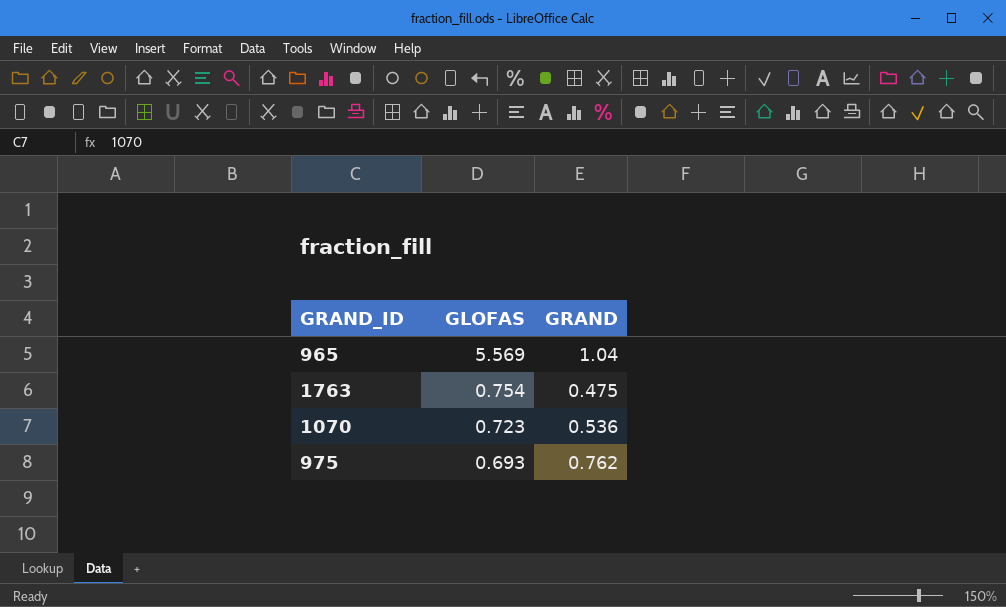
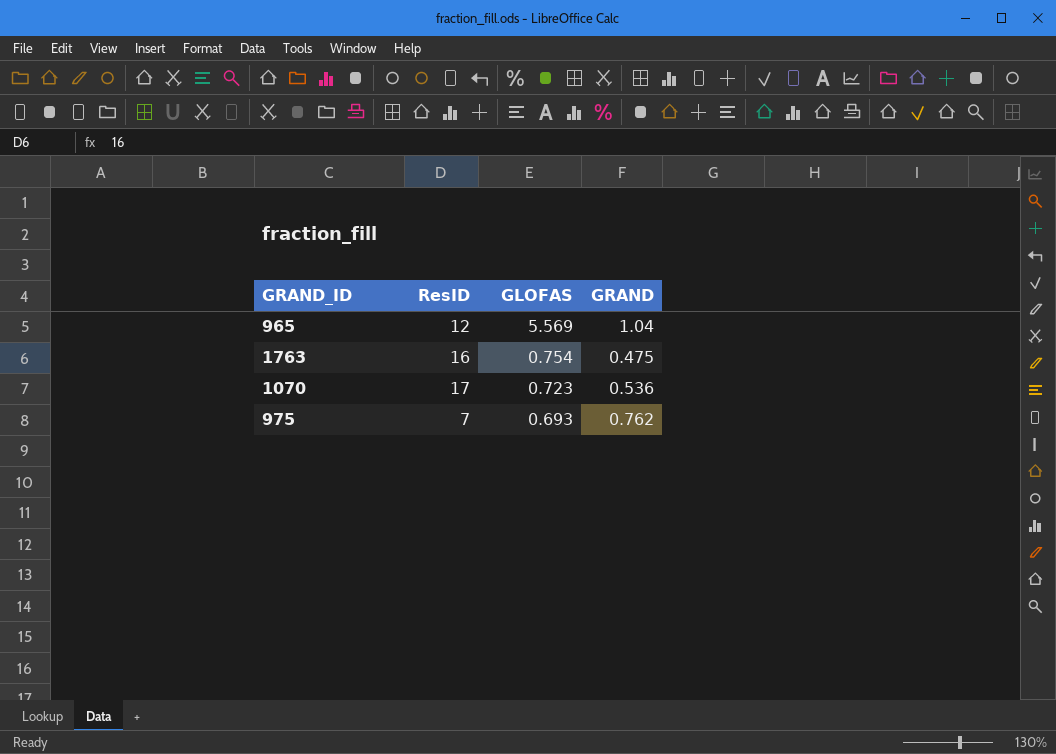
column ResID | position: none -> 2

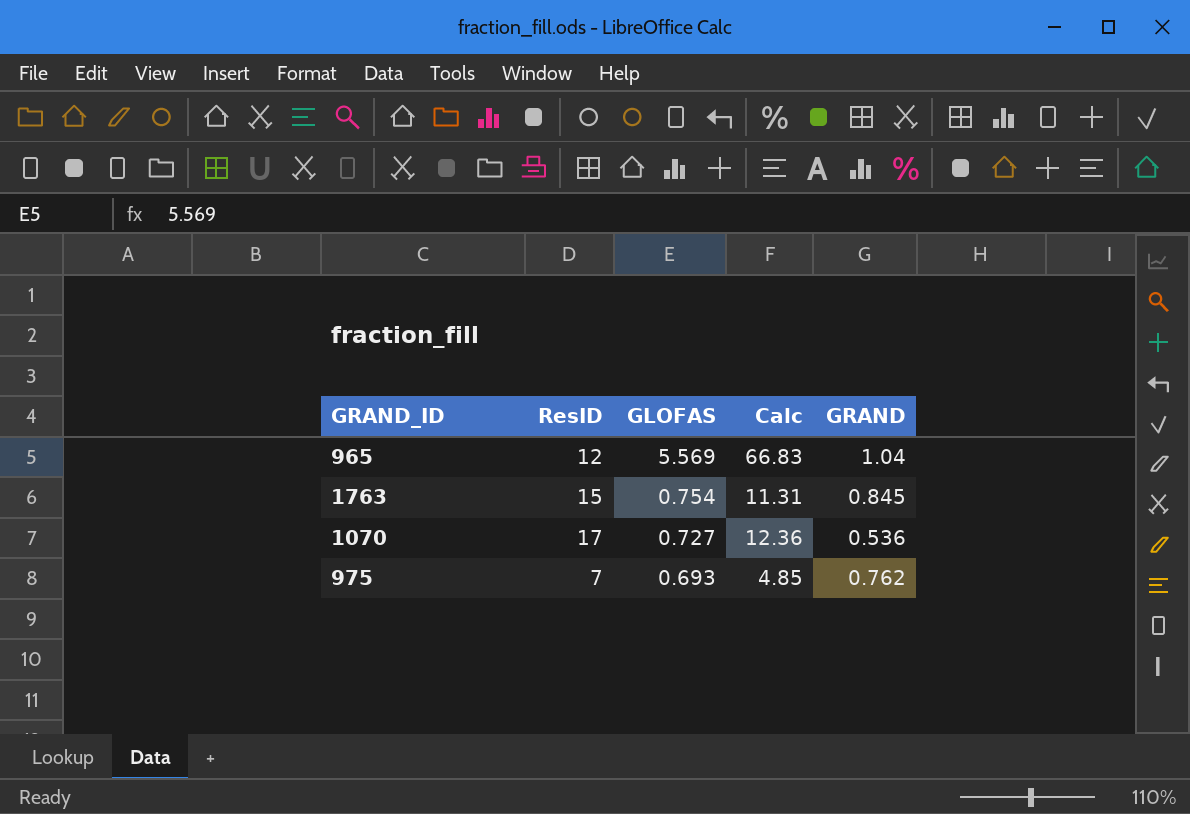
column Calc | formula: none -> [ResID] * [GLOFAS]
1763 | ResID: 16 -> 15
1763 | GRAND: 0.475 -> 0.845
1070 | GLOFAS: 0.723 -> 0.727

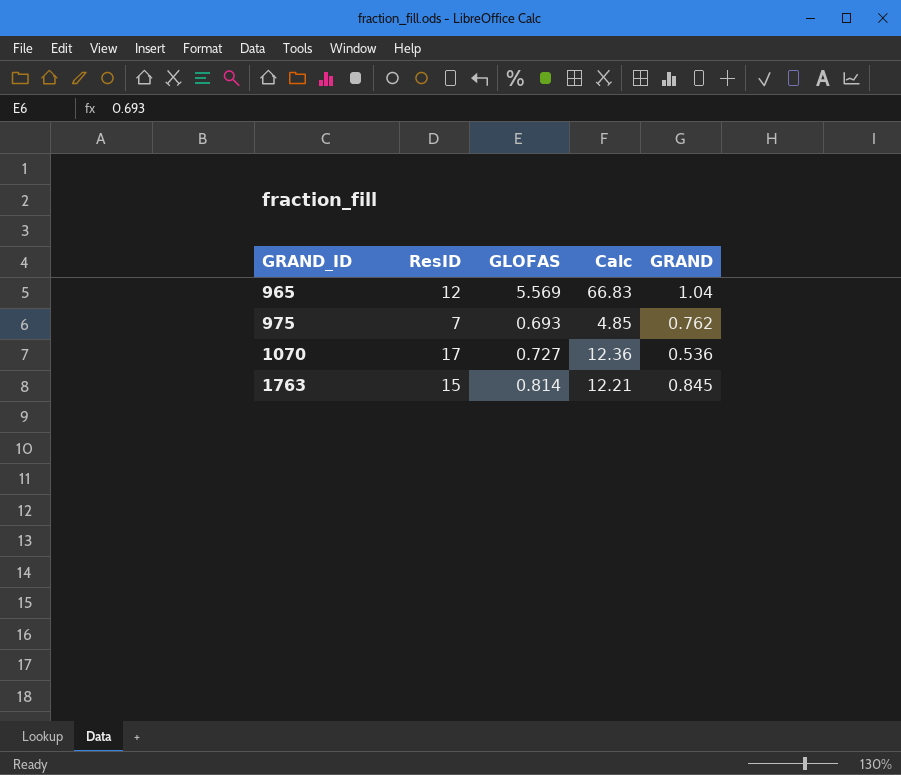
row order: GLOFAS descending -> GRAND_ID ascending
1763 | GLOFAS: 0.754 -> 0.814
1763 | Calc: 11.31 -> 12.21

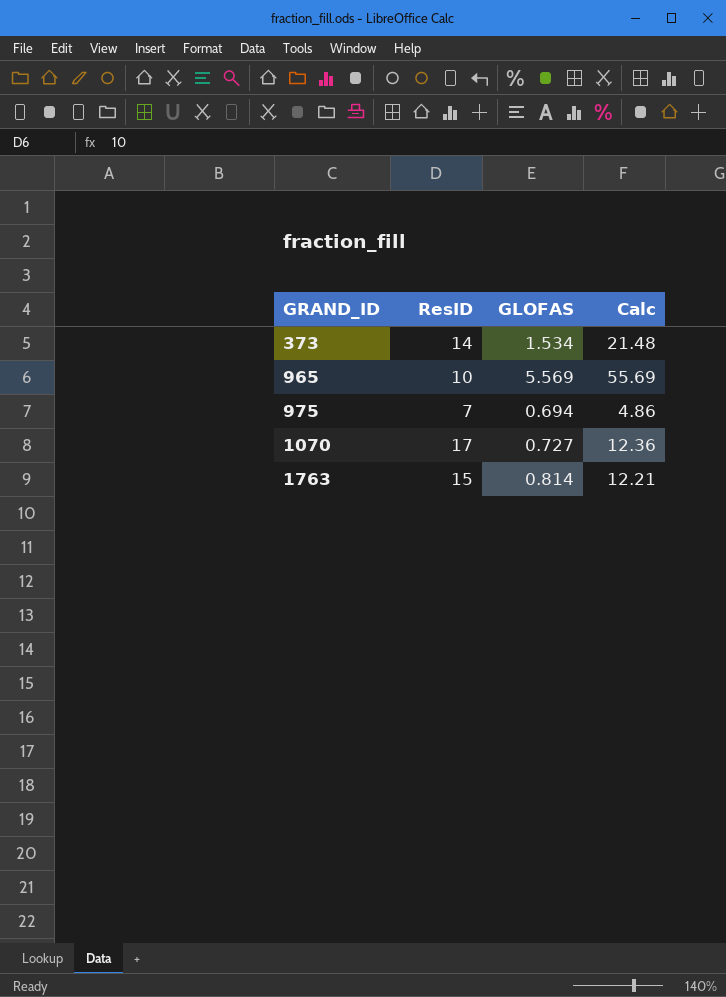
column GRAND | position: 5 -> none
row 373: none -> 14 | 1.534 | 21.48
965 | ResID: 12 -> 10
965 | Calc: 66.83 -> 55.69
975 | GLOFAS: 0.693 -> 0.694
975 | Calc: 4.85 -> 4.86

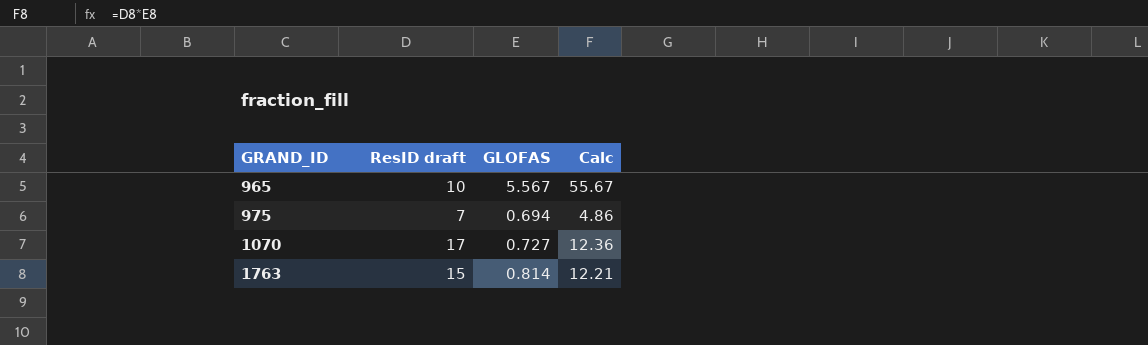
column name: ResID -> ResID draft
row 373: 14 | 1.534 | 21.48 -> none
965 | GLOFAS: 5.569 -> 5.567
965 | Calc: 55.69 -> 55.67

